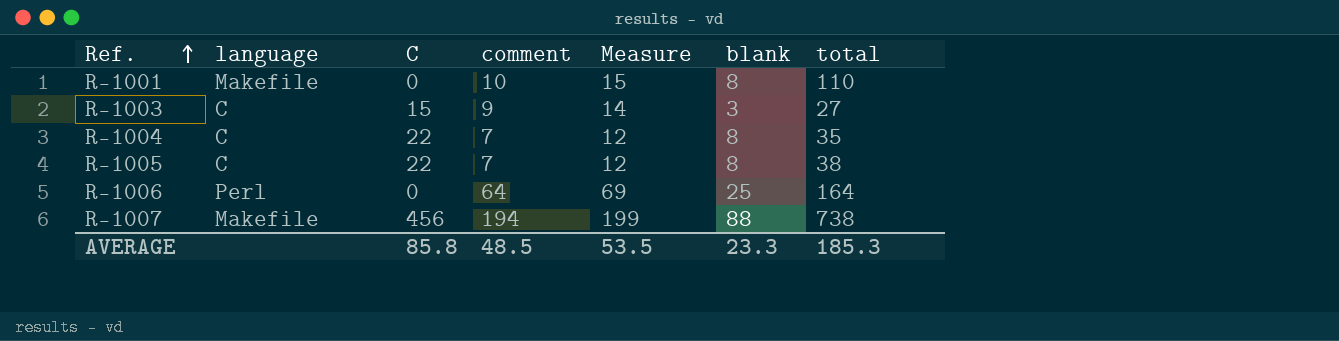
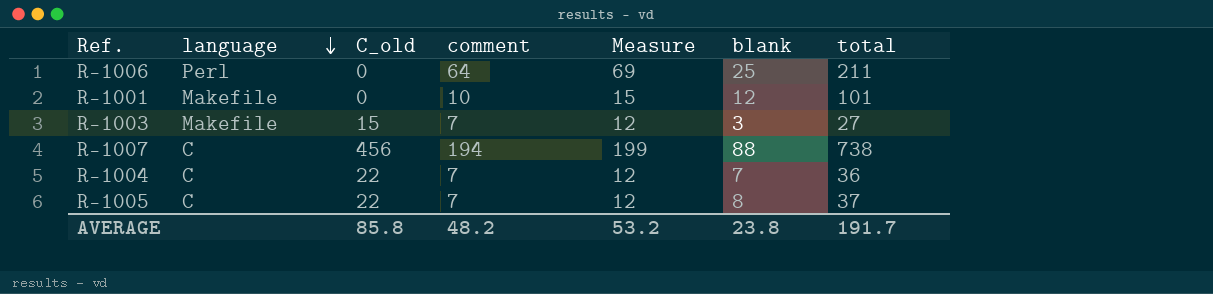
row order: Ref. ascending -> language descending
column name: C -> C_old
R-1006 | total: 164 -> 211
R-1001 | blank: 8 -> 12
R-1001 | total: 110 -> 101
R-1003 | language: C -> Makefile
R-1003 | comment: 9 -> 7
R-1003 | Measure: 14 -> 12
R-1007 | language: Makefile -> C
R-1004 | blank: 8 -> 7
R-1004 | total: 35 -> 36
R-1005 | total: 38 -> 37
AVERAGE | comment: 48.5 -> 48.2
AVERAGE | Measure: 53.5 -> 53.2
AVERAGE | blank: 23.3 -> 23.8
AVERAGE | total: 185.3 -> 191.7

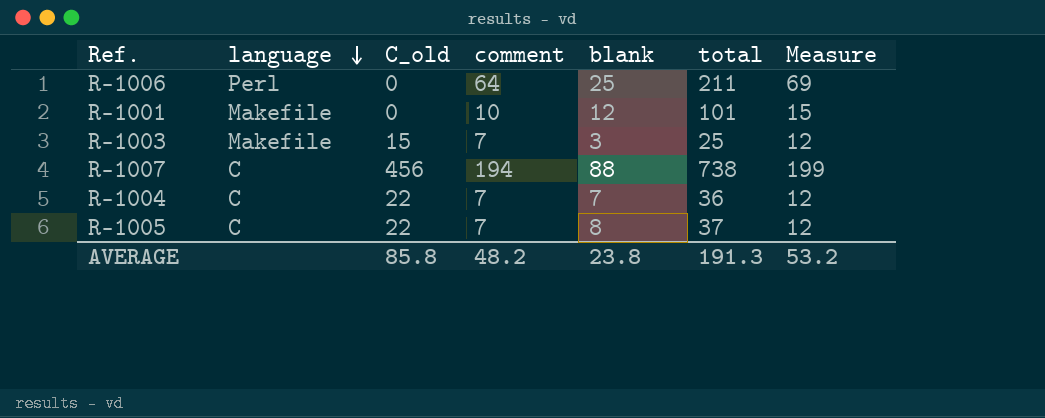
column Measure | position: 5 -> 7
R-1003 | total: 27 -> 25
AVERAGE | total: 191.7 -> 191.3

